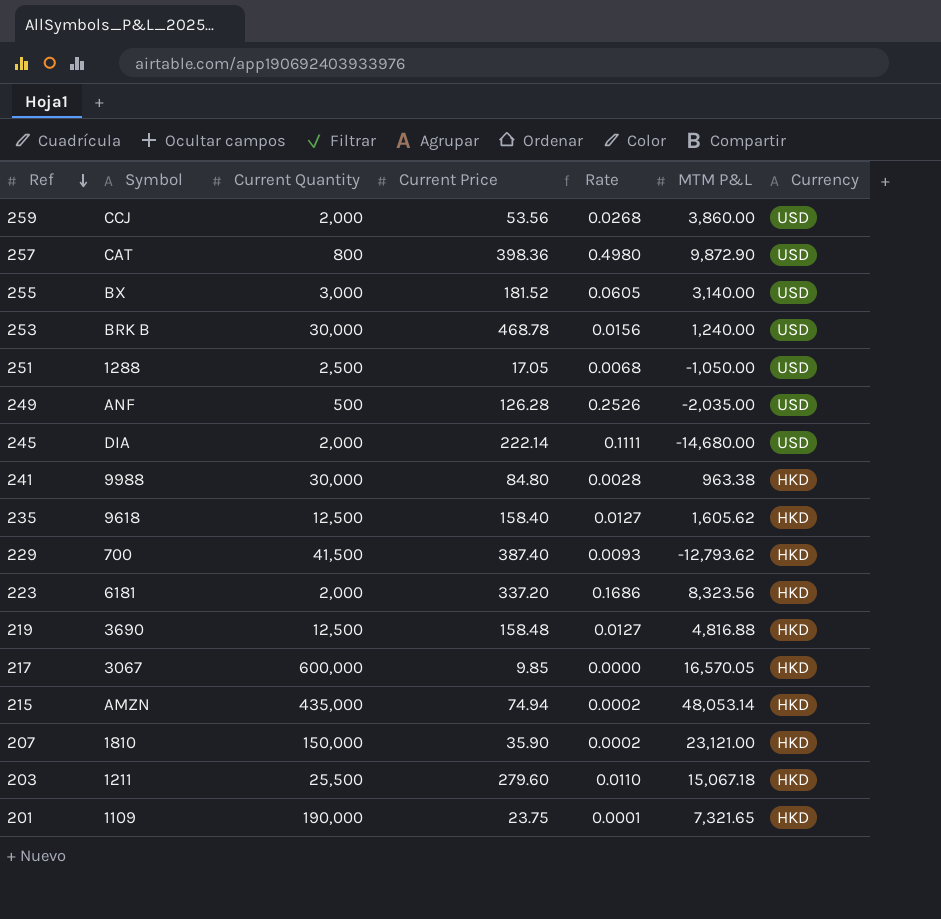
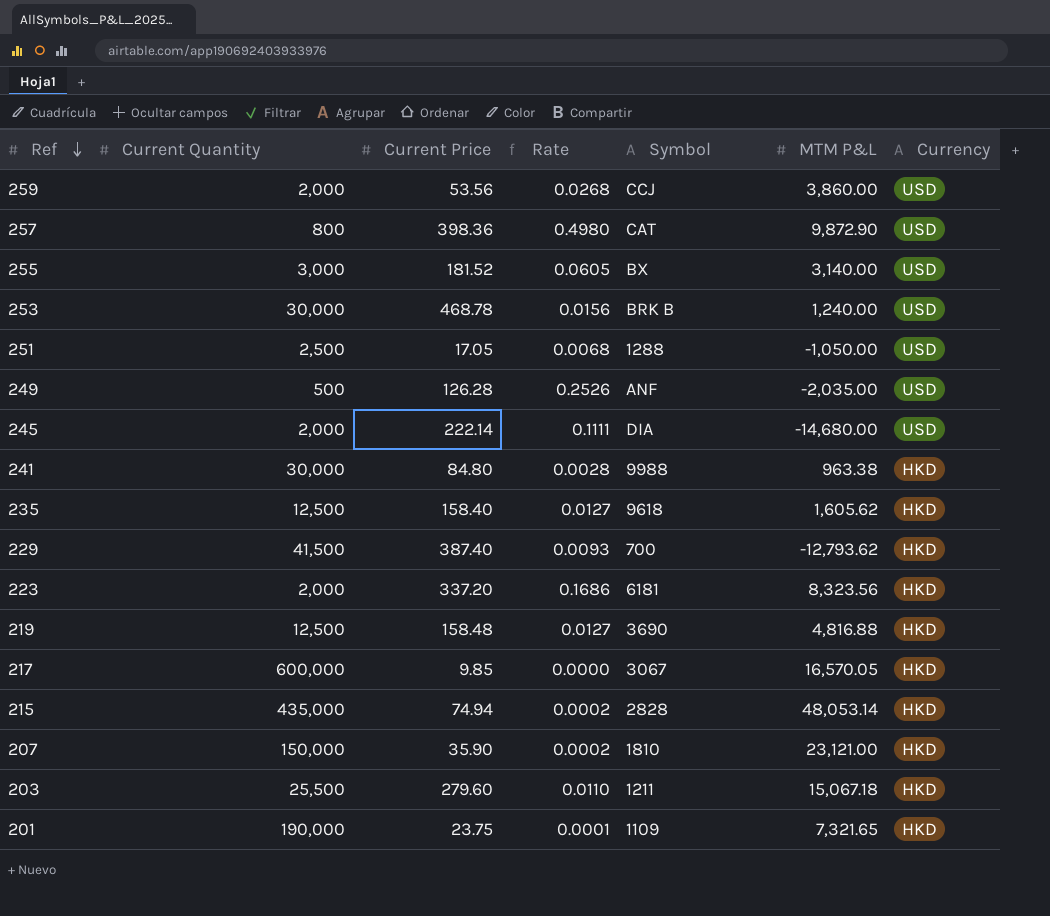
column Symbol | position: 2 -> 5
215 | Symbol: AMZN -> 2828

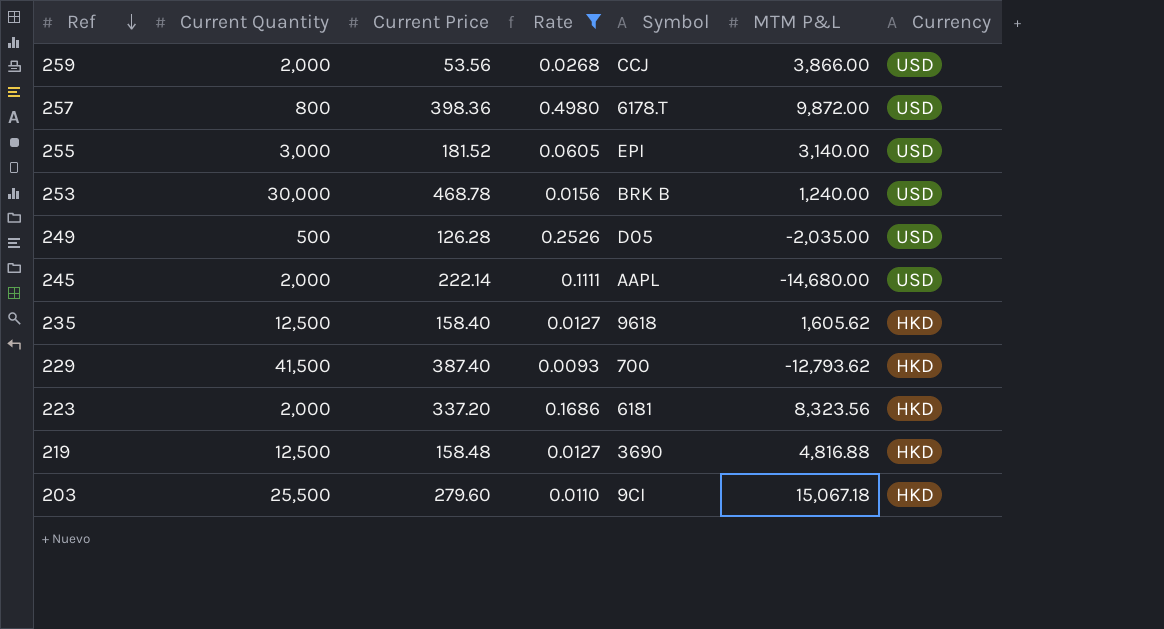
filter: none -> Rate >= 0.0093
259 | MTM P&L: 3,860.00 -> 3,866.00
257 | Symbol: CAT -> 6178.T
257 | MTM P&L: 9,872.90 -> 9,872.00
255 | Symbol: BX -> EPI
249 | Symbol: ANF -> D05
245 | Symbol: DIA -> AAPL
203 | Symbol: 1211 -> 9CI

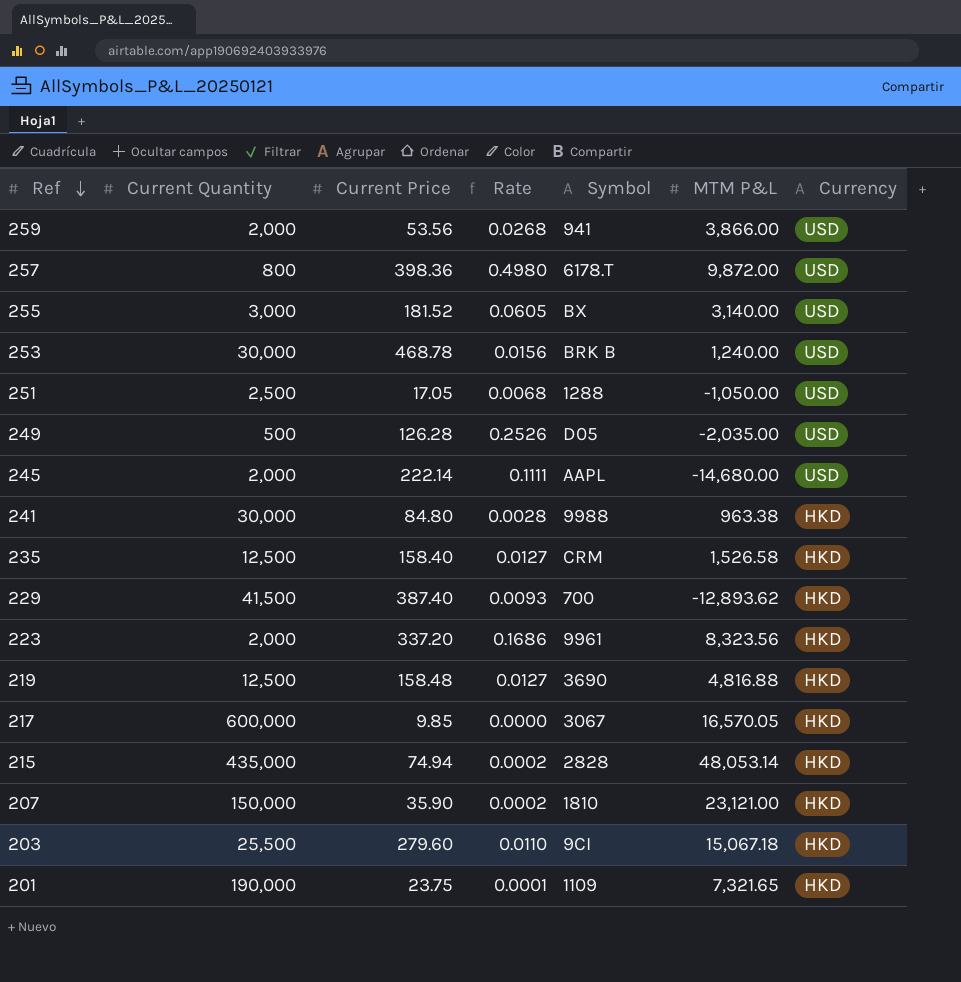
filter: Rate >= 0.0093 -> none
259 | Symbol: CCJ -> 941
255 | Symbol: EPI -> BX
235 | Symbol: 9618 -> CRM
235 | MTM P&L: 1,605.62 -> 1,526.58
229 | MTM P&L: -12,793.62 -> -12,893.62
223 | Symbol: 6181 -> 9961

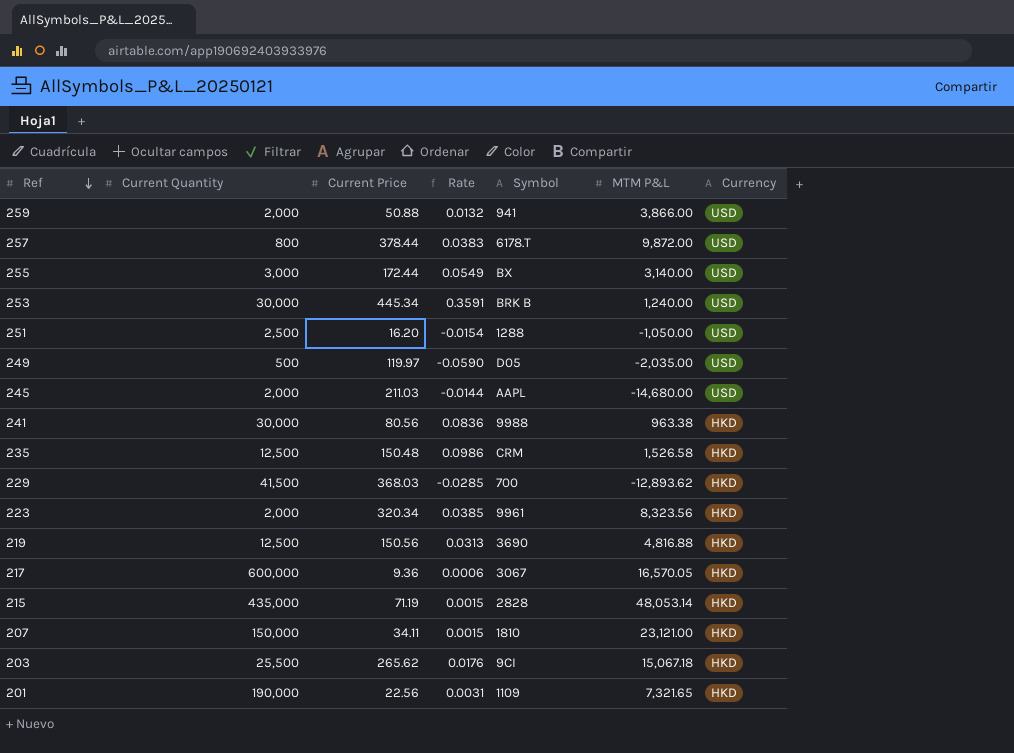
column Rate | formula: [Current Price] / [Current Quantity] -> [Current Price] / [MTM P&L]
259 | Current Price: 53.56 -> 50.88
257 | Current Price: 398.36 -> 378.44
255 | Current Price: 181.52 -> 172.44
253 | Current Price: 468.78 -> 445.34
251 | Current Price: 17.05 -> 16.20
249 | Current Price: 126.28 -> 119.97
245 | Current Price: 222.14 -> 211.03
241 | Current Price: 84.80 -> 80.56
235 | Current Price: 158.40 -> 150.48
229 | Current Price: 387.40 -> 368.03
223 | Current Price: 337.20 -> 320.34
219 | Current Price: 158.48 -> 150.56
217 | Current Price: 9.85 -> 9.36
215 | Current Price: 74.94 -> 71.19
207 | Current Price: 35.90 -> 34.11
203 | Current Price: 279.60 -> 265.62
201 | Current Price: 23.75 -> 22.56

